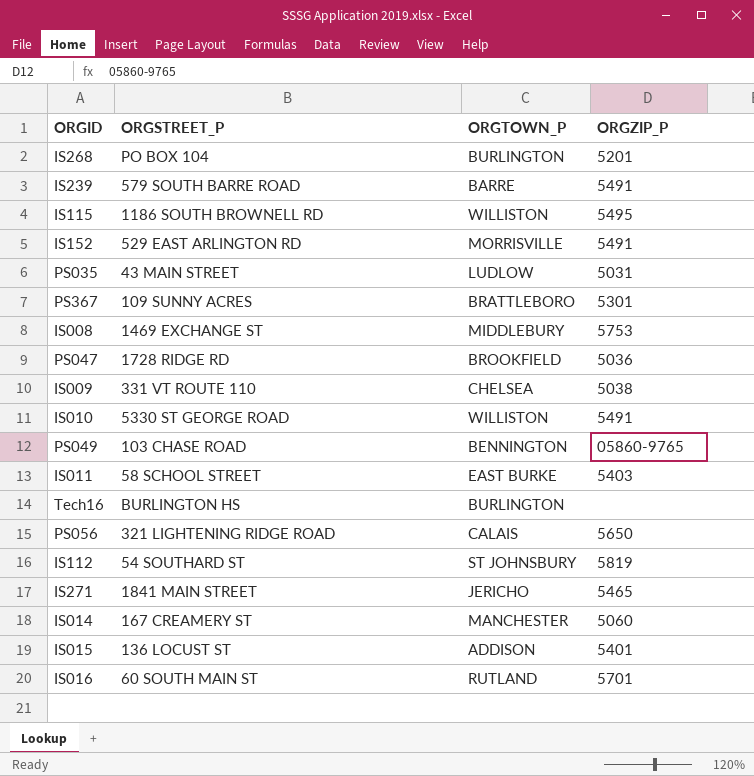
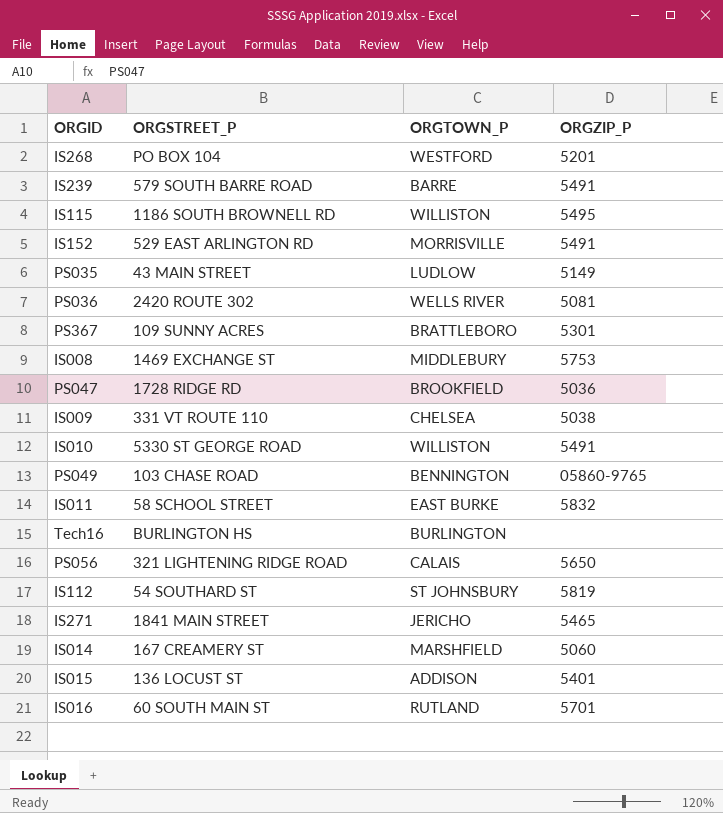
IS268 | ORGTOWN_P: BURLINGTON -> WESTFORD
PS035 | ORGZIP_P: 5031 -> 5149
row PS036: none -> 2420 ROUTE 302 | WELLS RIVER | 5081
IS011 | ORGZIP_P: 5403 -> 5832
IS014 | ORGTOWN_P: MANCHESTER -> MARSHFIELD

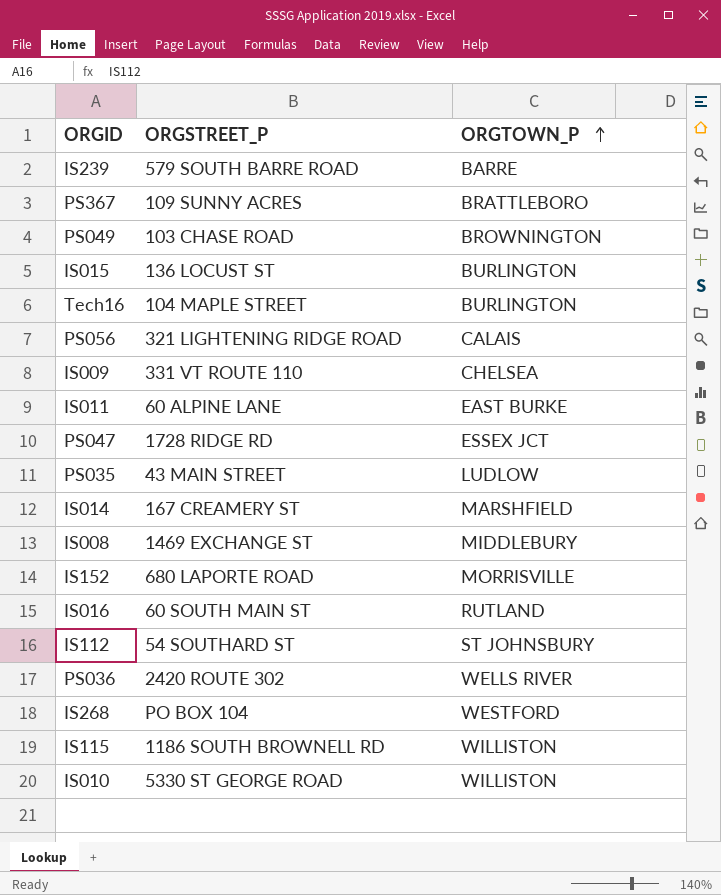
row order: none -> ORGTOWN_P ascending
column ORGZIP_P | position: 4 -> none
row IS271: 1841 MAIN STREET | JERICHO | 5465 -> none
PS049 | ORGTOWN_P: BENNINGTON -> BROWNINGTON
IS015 | ORGTOWN_P: ADDISON -> BURLINGTON
Tech16 | ORGSTREET_P: BURLINGTON HS -> 104 MAPLE STREET
IS011 | ORGSTREET_P: 58 SCHOOL STREET -> 60 ALPINE LANE
PS047 | ORGTOWN_P: BROOKFIELD -> ESSEX JCT
IS152 | ORGSTREET_P: 529 EAST ARLINGTON RD -> 680 LAPORTE ROAD

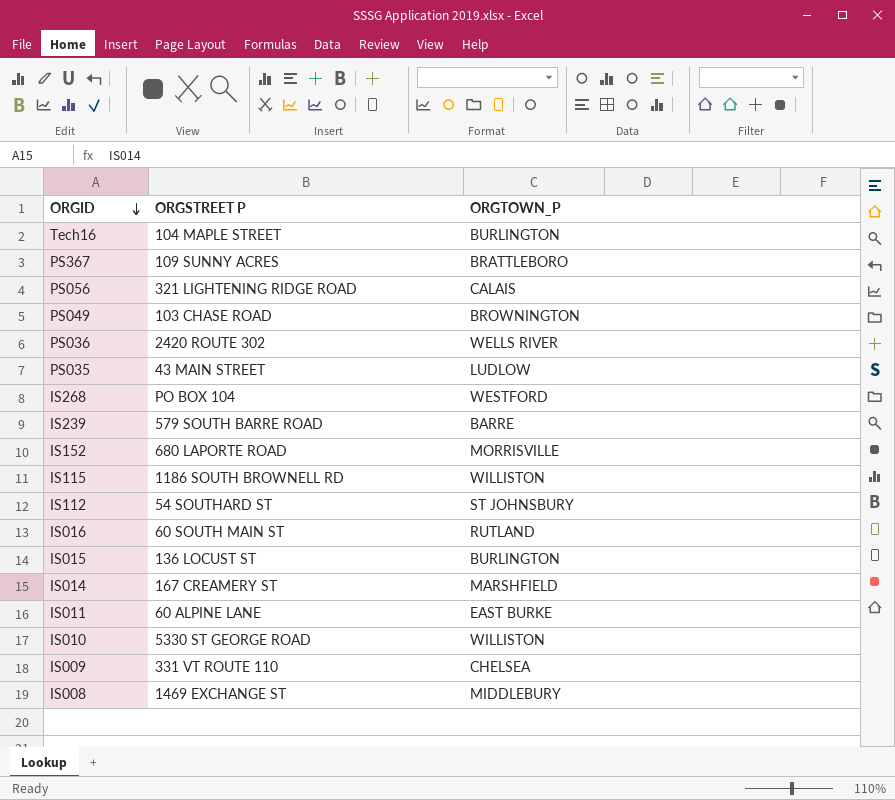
row order: ORGTOWN_P ascending -> ORGID descending
column name: ORGSTREET_P -> ORGSTREET P
row PS047: 1728 RIDGE RD | ESSEX JCT -> none

